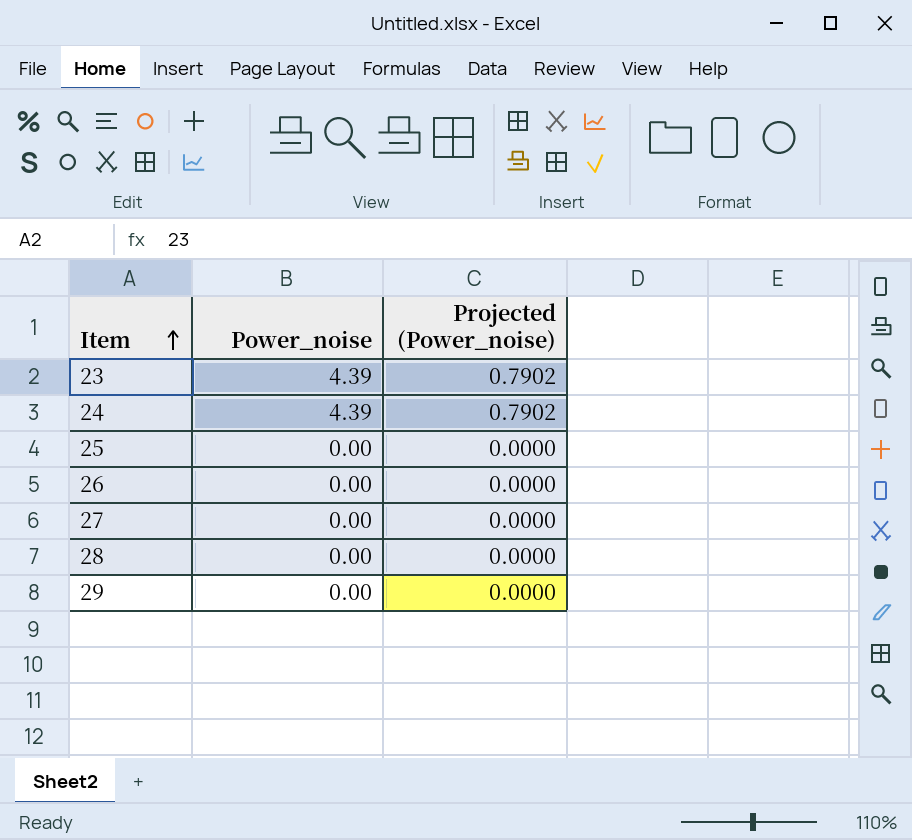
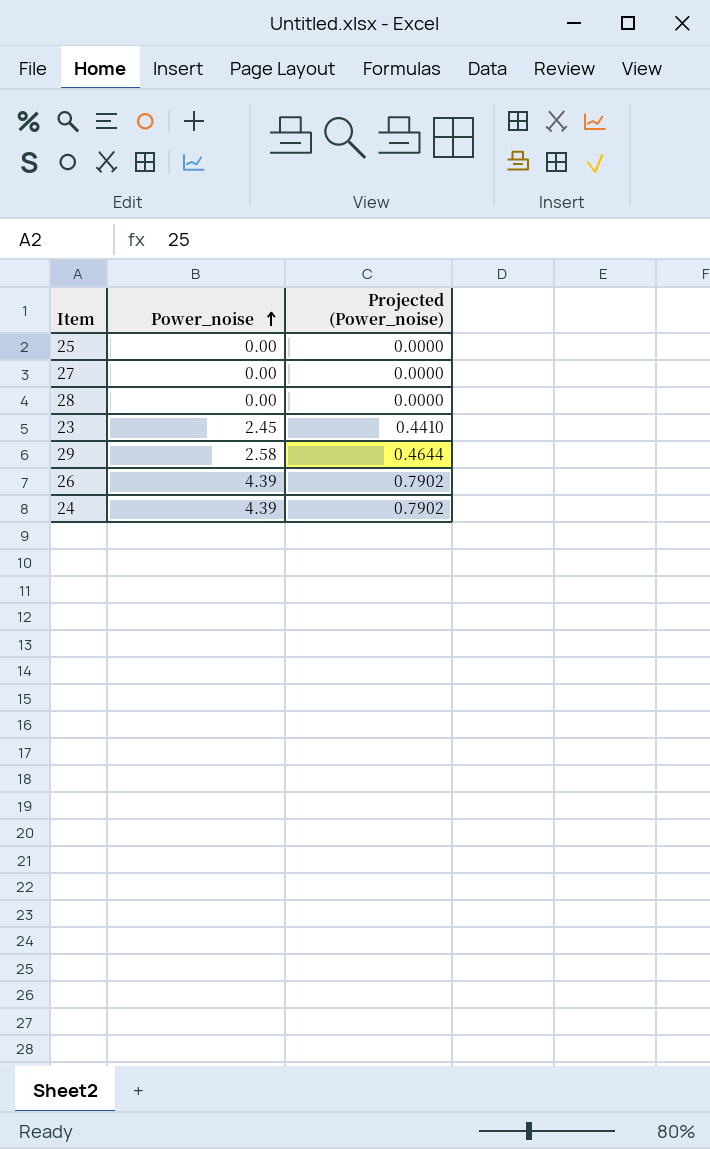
row order: Item ascending -> Power_noise ascending
23 | Power_noise: 4.39 -> 2.45
23 | Projected (Power_noise): 0.7902 -> 0.4410
29 | Power_noise: 0.00 -> 2.58
29 | Projected (Power_noise): 0.0000 -> 0.4644
26 | Power_noise: 0.00 -> 4.39
26 | Projected (Power_noise): 0.0000 -> 0.7902

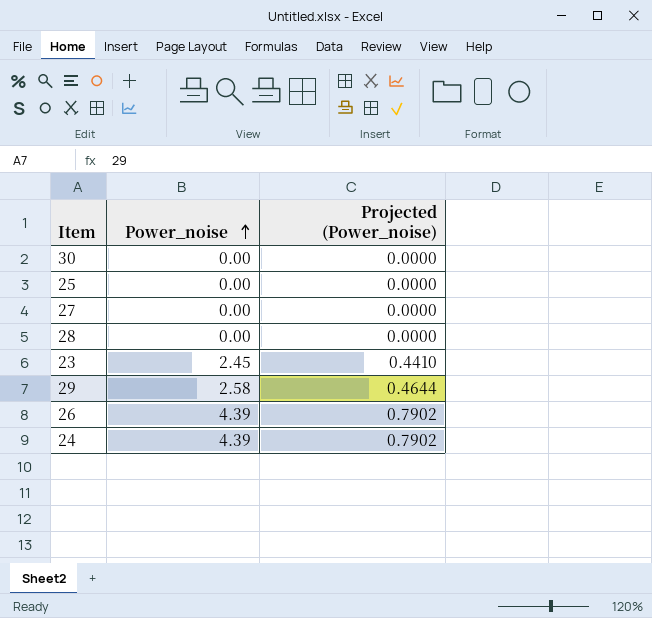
row 30: none -> 0.00 | 0.0000

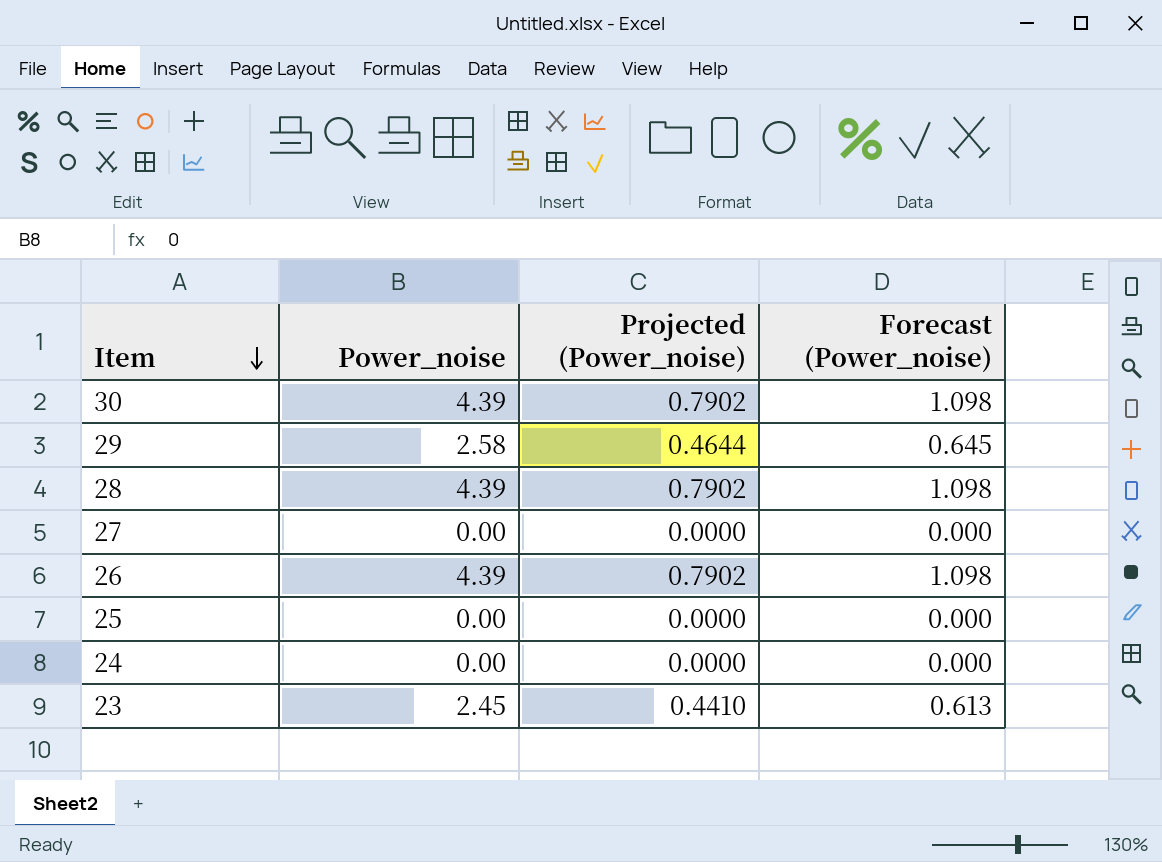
row order: Power_noise ascending -> Item descending
column Forecast (Power_noise) | formula: none -> [Power_noise] * 0.25
30 | Power_noise: 0.00 -> 4.39
30 | Projected (Power_noise): 0.0000 -> 0.7902
28 | Power_noise: 0.00 -> 4.39
28 | Projected (Power_noise): 0.0000 -> 0.7902
24 | Power_noise: 4.39 -> 0.00
24 | Projected (Power_noise): 0.7902 -> 0.0000

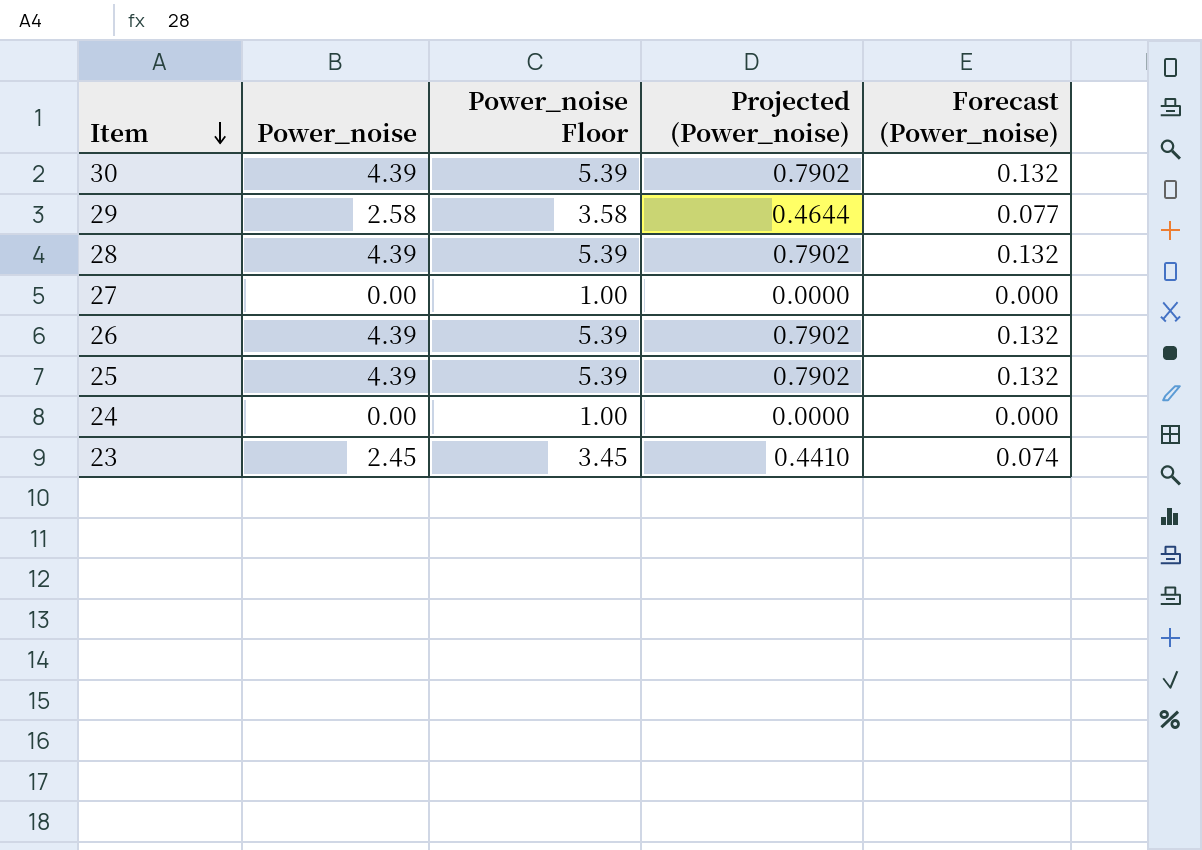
column Power_noise Floor | formula: none -> [Power_noise] + 1
column Forecast (Power_noise) | formula: [Power_noise] * 0.25 -> [Power_noise] * 0.03
25 | Power_noise: 0.00 -> 4.39
25 | Projected (Power_noise): 0.0000 -> 0.7902

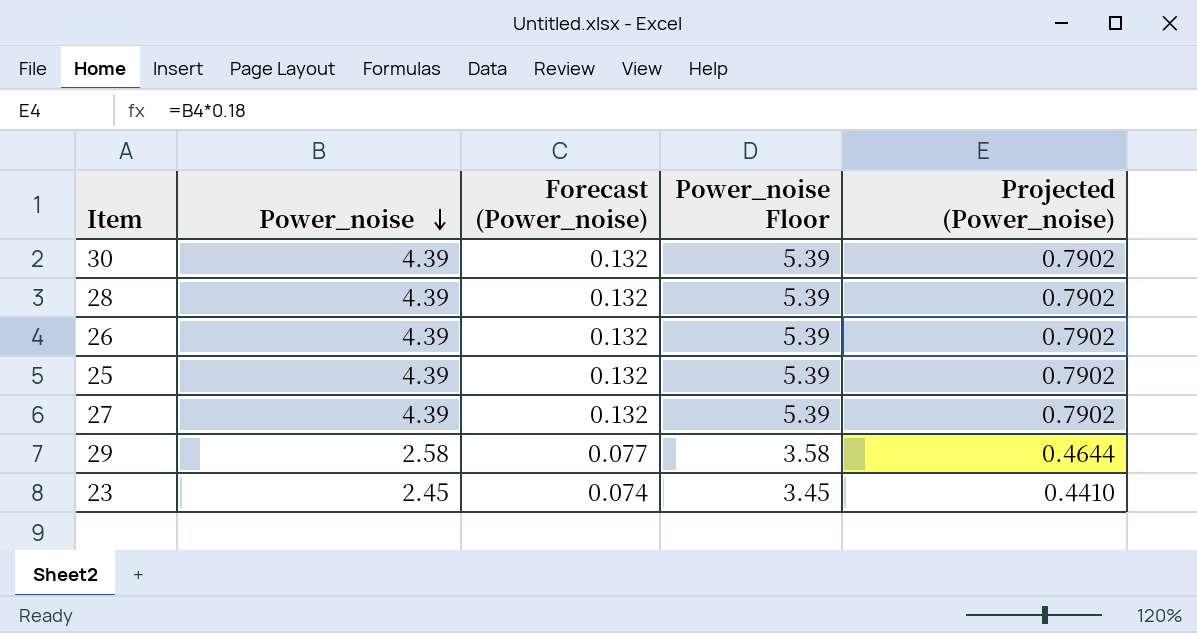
row order: Item descending -> Power_noise descending
column Forecast (Power_noise) | position: 5 -> 3
row 24: 0.00 | 1.00 | 0.0000 | 0.000 -> none
27 | Power_noise: 0.00 -> 4.39
27 | Forecast (Power_noise): 0.000 -> 0.132
27 | Power_noise Floor: 1.00 -> 5.39
27 | Projected (Power_noise): 0.0000 -> 0.7902

